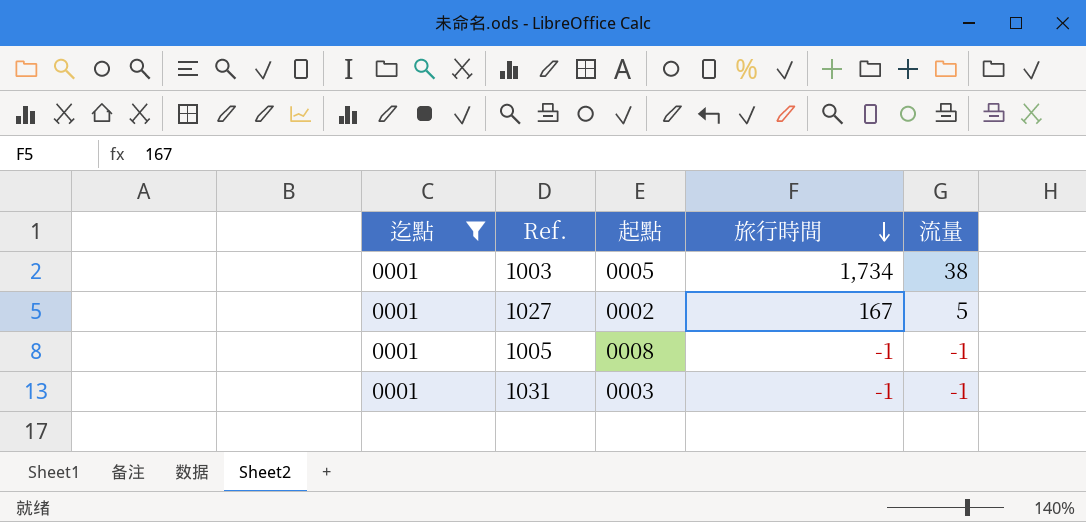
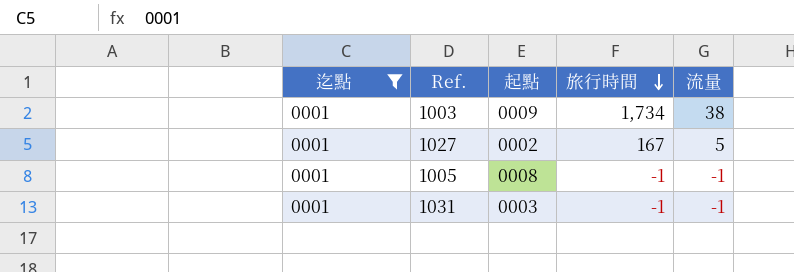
1003 | 起點: 0005 -> 0009

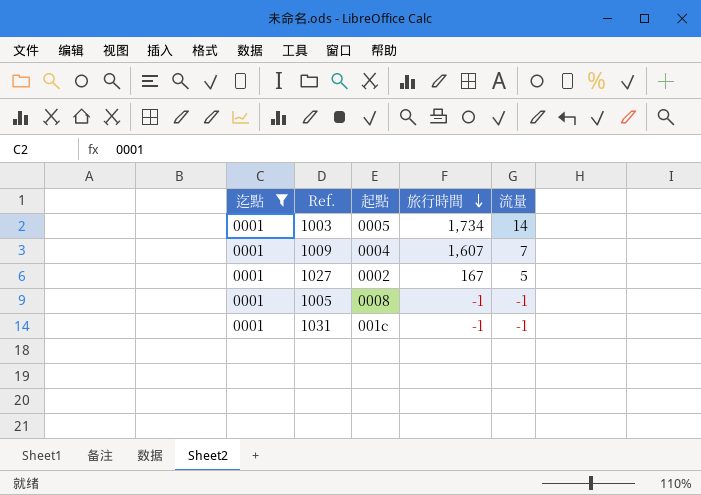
1003 | 起點: 0009 -> 0005
1003 | 流量: 38 -> 14
row 1009: none -> 0001 | 0004 | 1,607 | 7
1031 | 起點: 0003 -> 001c

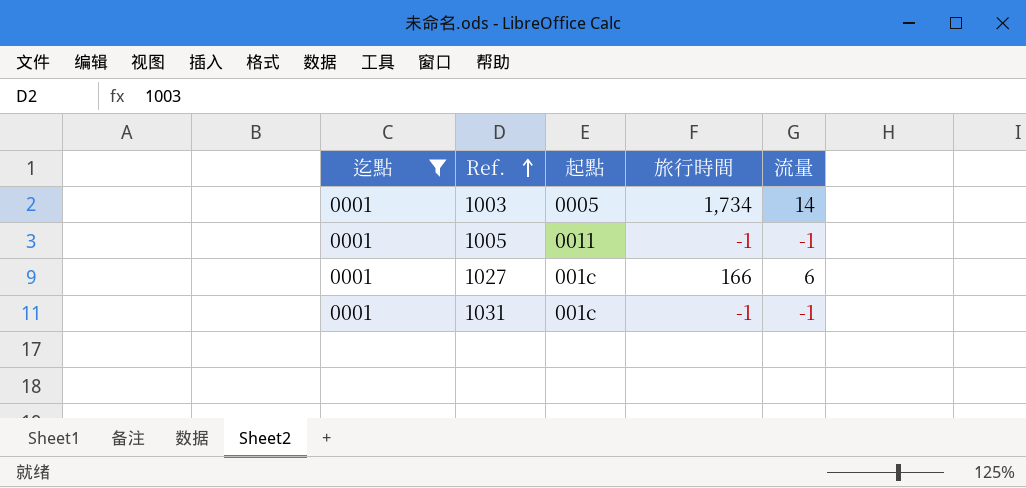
row order: 旅行時間 descending -> Ref. ascending
row 1009: 0001 | 0004 | 1,607 | 7 -> none
1005 | 起點: 0008 -> 0011
1027 | 起點: 0002 -> 001c
1027 | 旅行時間: 167 -> 166
1027 | 流量: 5 -> 6

